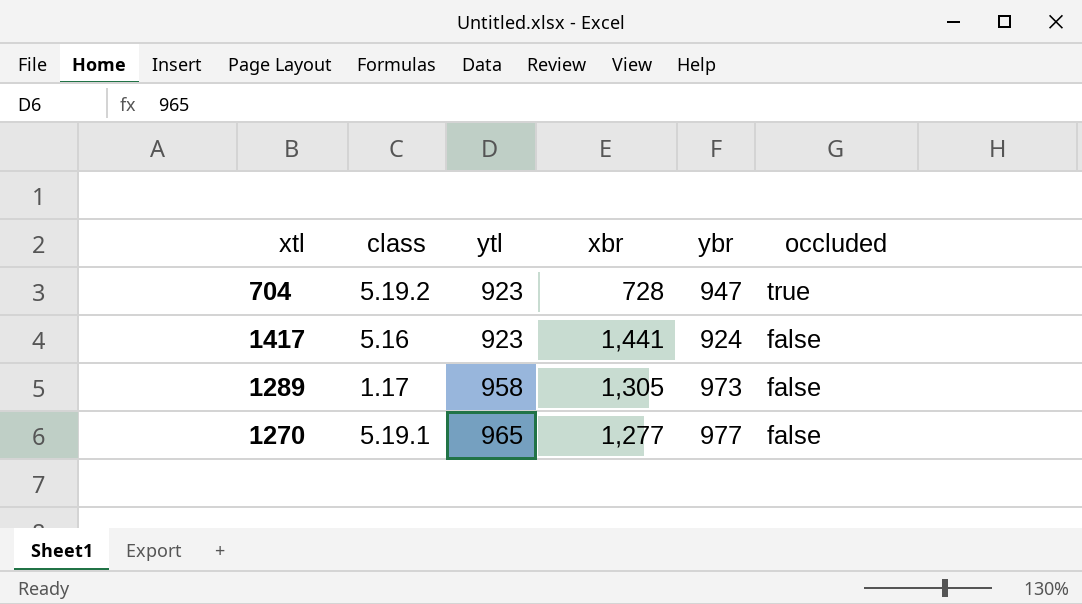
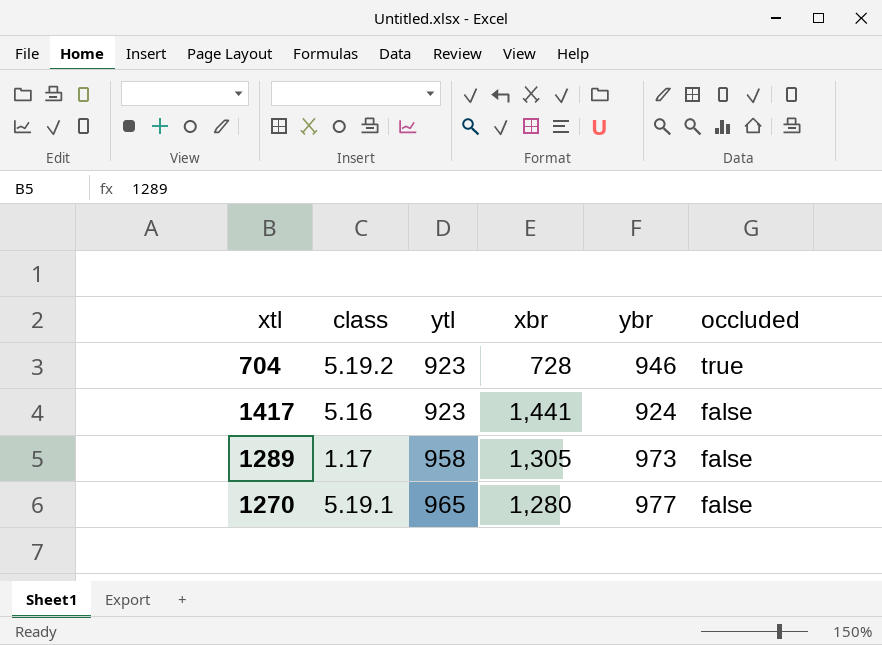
704 | ybr: 947 -> 946
1270 | xbr: 1,277 -> 1,280

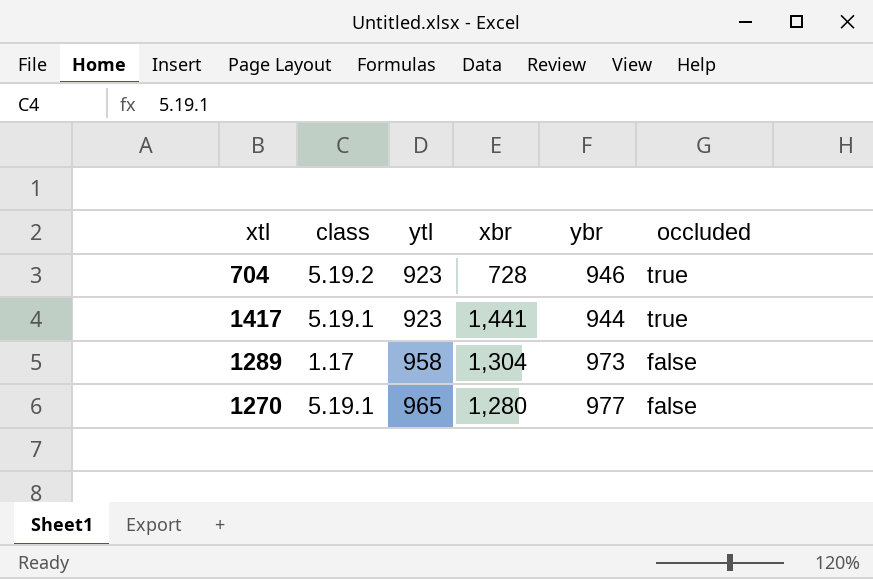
1417 | class: 5.16 -> 5.19.1
1417 | ybr: 924 -> 944
1417 | occluded: false -> true
1289 | xbr: 1,305 -> 1,304

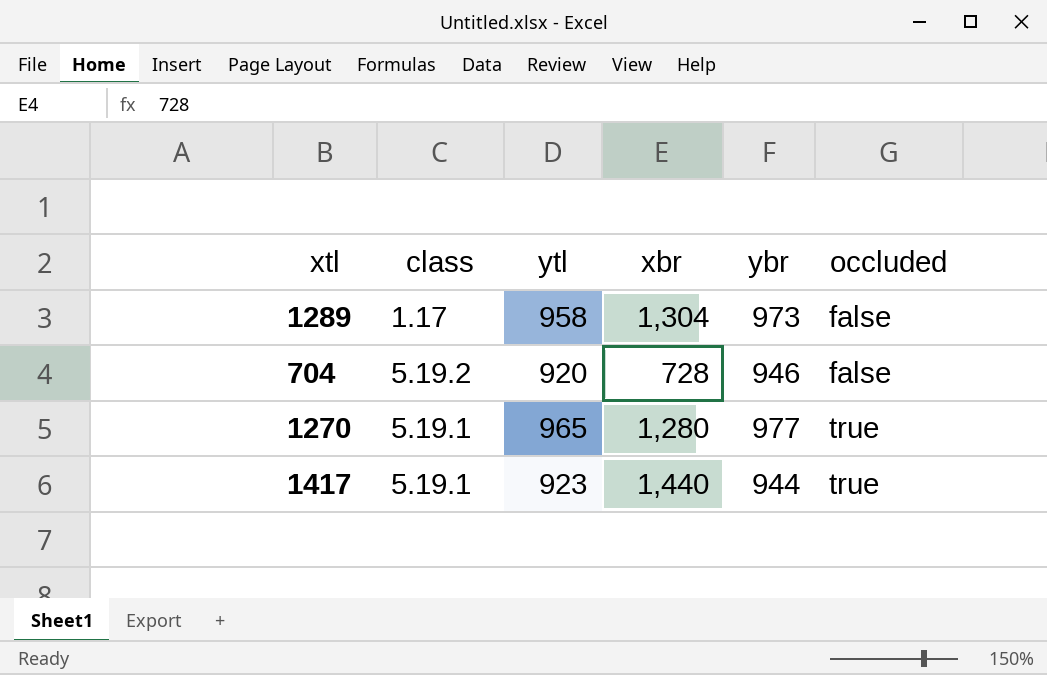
row order: ytl ascending -> occluded ascending
704 | ytl: 923 -> 920
704 | occluded: true -> false
1270 | occluded: false -> true
1417 | xbr: 1,441 -> 1,440

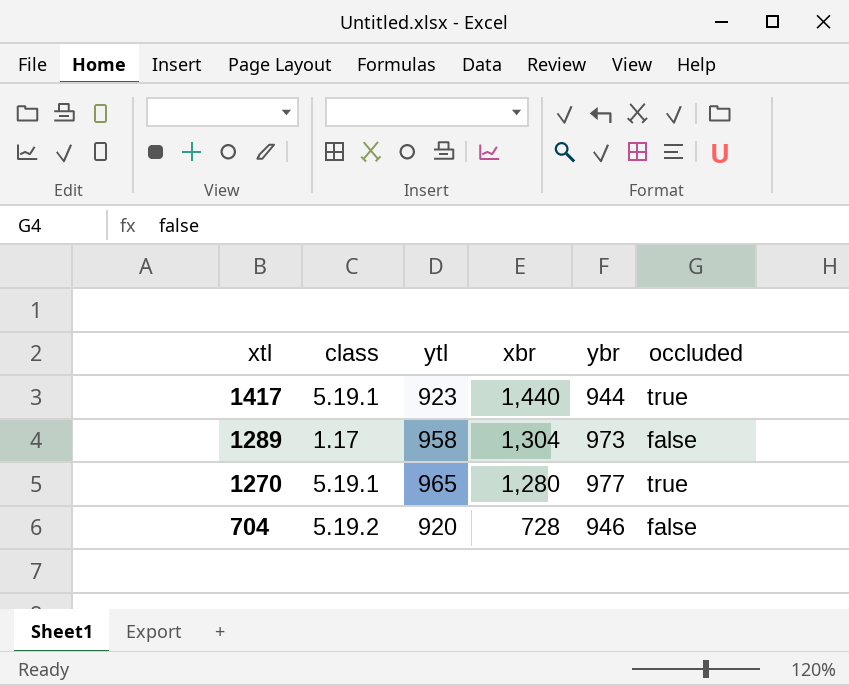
row order: occluded ascending -> xtl descending

